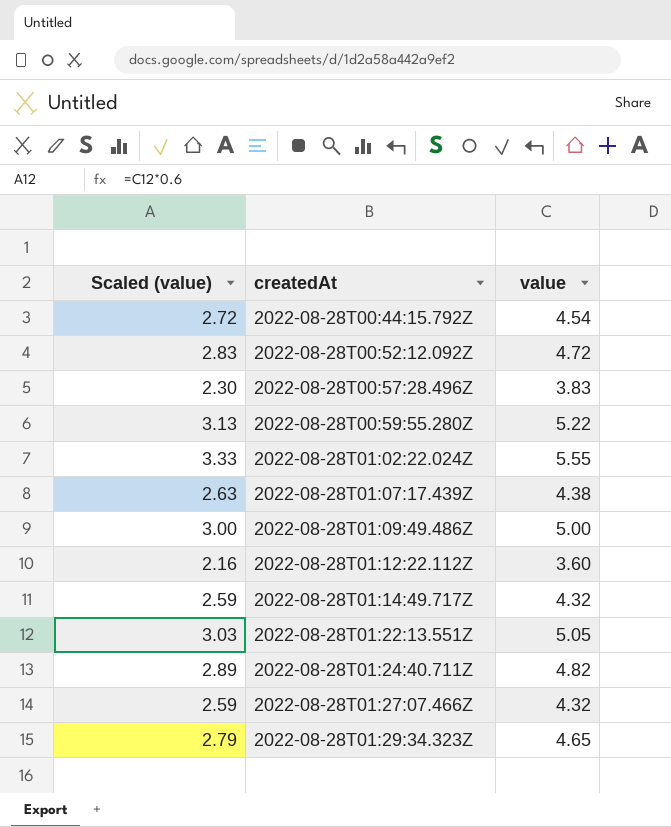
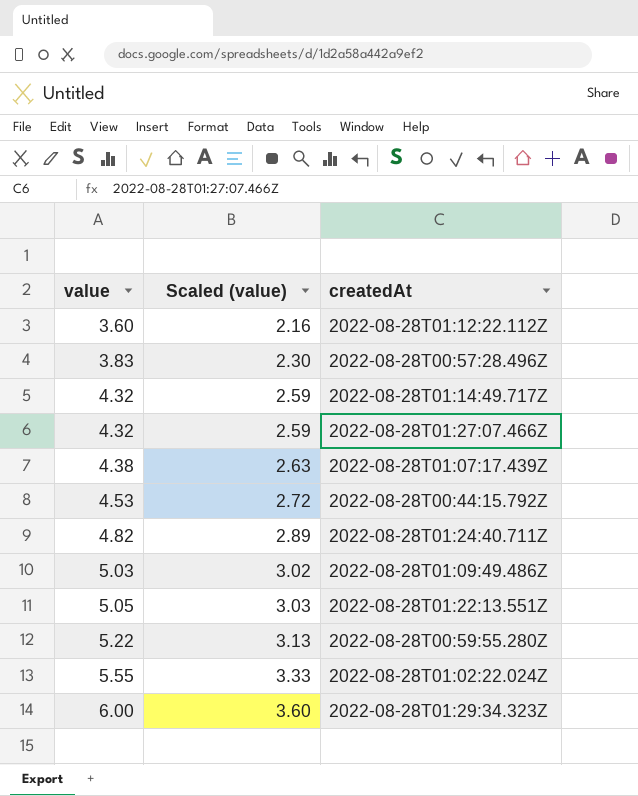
row order: createdAt ascending -> value ascending
column value | position: 3 -> 1
row 2022-08-28T00:52:12.092Z: 2.83 | 4.72 -> none
2022-08-28T00:44:15.792Z | value: 4.54 -> 4.53
2022-08-28T01:09:49.486Z | value: 5.00 -> 5.03
2022-08-28T01:09:49.486Z | Scaled (value): 3.00 -> 3.02
2022-08-28T01:29:34.323Z | value: 4.65 -> 6.00
2022-08-28T01:29:34.323Z | Scaled (value): 2.79 -> 3.60

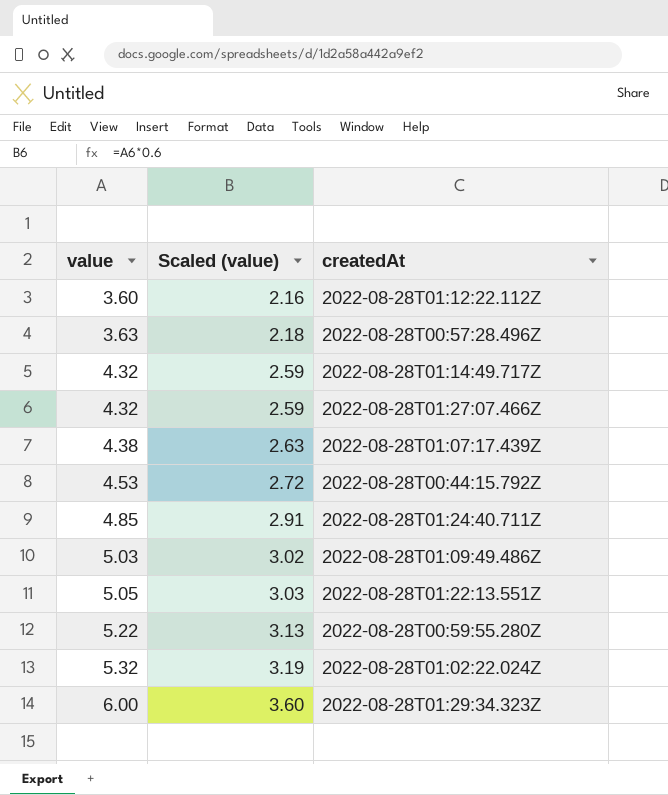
2022-08-28T00:57:28.496Z | value: 3.83 -> 3.63
2022-08-28T00:57:28.496Z | Scaled (value): 2.30 -> 2.18
2022-08-28T01:24:40.711Z | value: 4.82 -> 4.85
2022-08-28T01:24:40.711Z | Scaled (value): 2.89 -> 2.91
2022-08-28T01:02:22.024Z | value: 5.55 -> 5.32
2022-08-28T01:02:22.024Z | Scaled (value): 3.33 -> 3.19

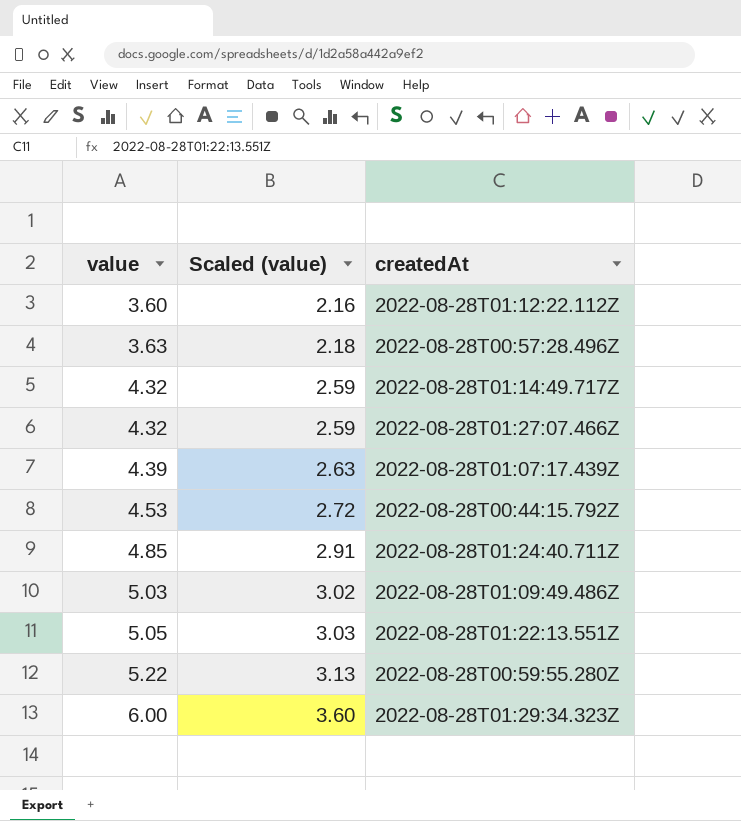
row 2022-08-28T01:02:22.024Z: 5.32 | 3.19 -> none
2022-08-28T01:07:17.439Z | value: 4.38 -> 4.39

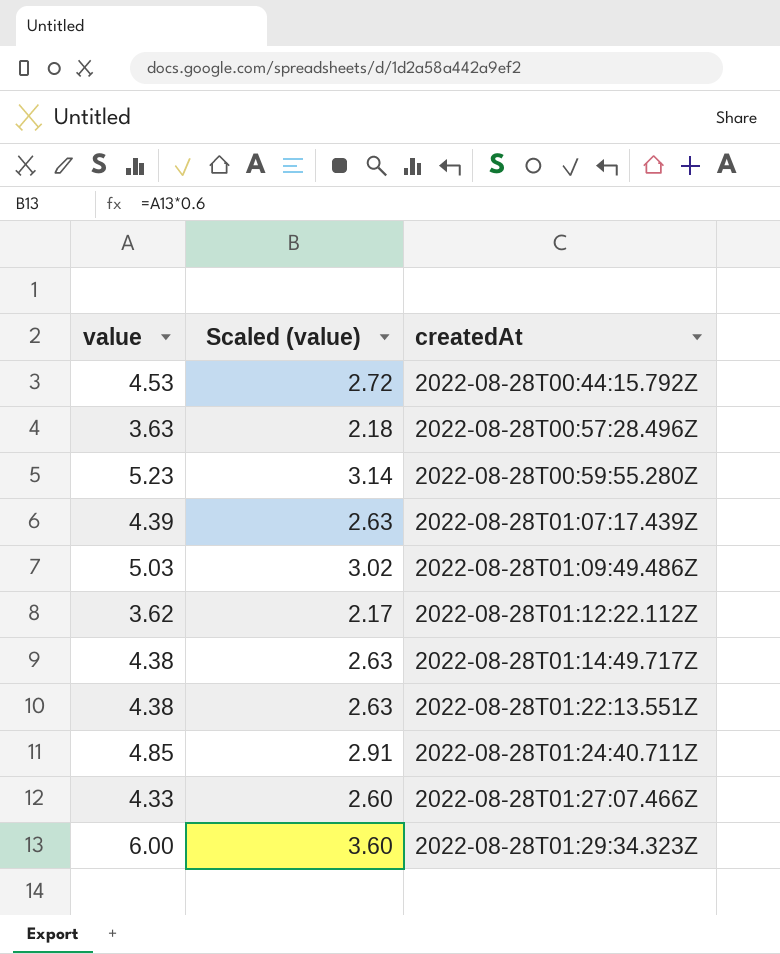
row order: value ascending -> createdAt ascending
2022-08-28T00:59:55.280Z | value: 5.22 -> 5.23
2022-08-28T00:59:55.280Z | Scaled (value): 3.13 -> 3.14
2022-08-28T01:12:22.112Z | value: 3.60 -> 3.62
2022-08-28T01:12:22.112Z | Scaled (value): 2.16 -> 2.17
2022-08-28T01:14:49.717Z | value: 4.32 -> 4.38
2022-08-28T01:14:49.717Z | Scaled (value): 2.59 -> 2.63
2022-08-28T01:22:13.551Z | value: 5.05 -> 4.38
2022-08-28T01:22:13.551Z | Scaled (value): 3.03 -> 2.63
2022-08-28T01:27:07.466Z | value: 4.32 -> 4.33
2022-08-28T01:27:07.466Z | Scaled (value): 2.59 -> 2.60

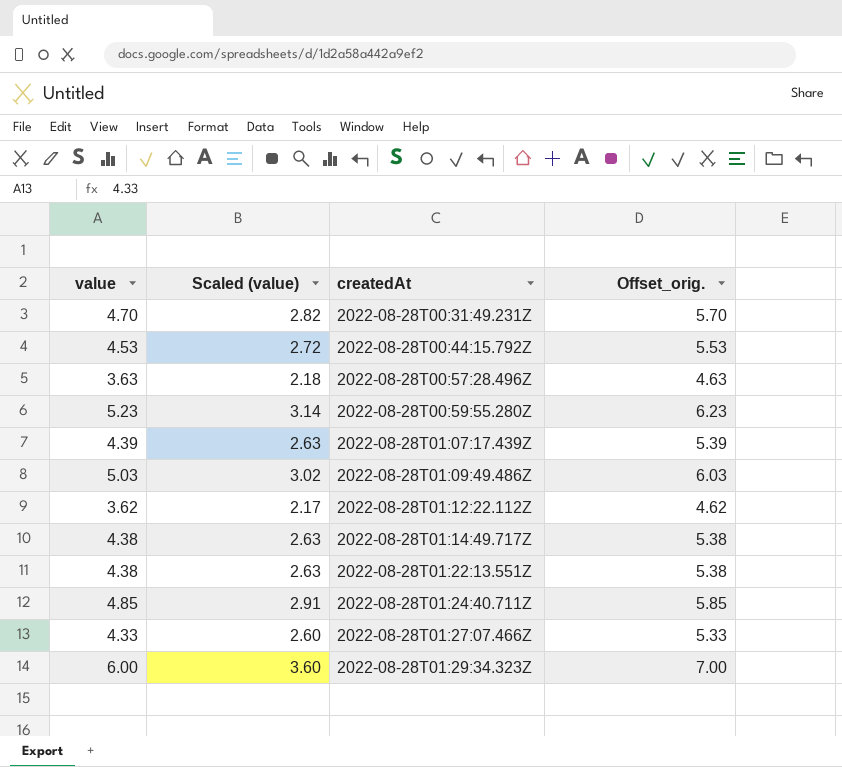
column Offset_orig. | formula: none -> [value] + 1
row 2022-08-28T00:31:49.231Z: none -> 4.70 | 2.82 | 5.70

